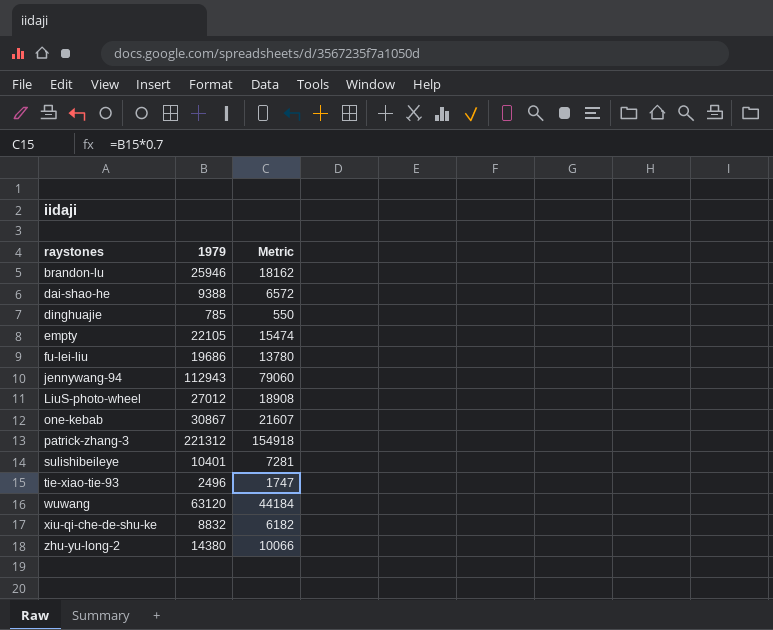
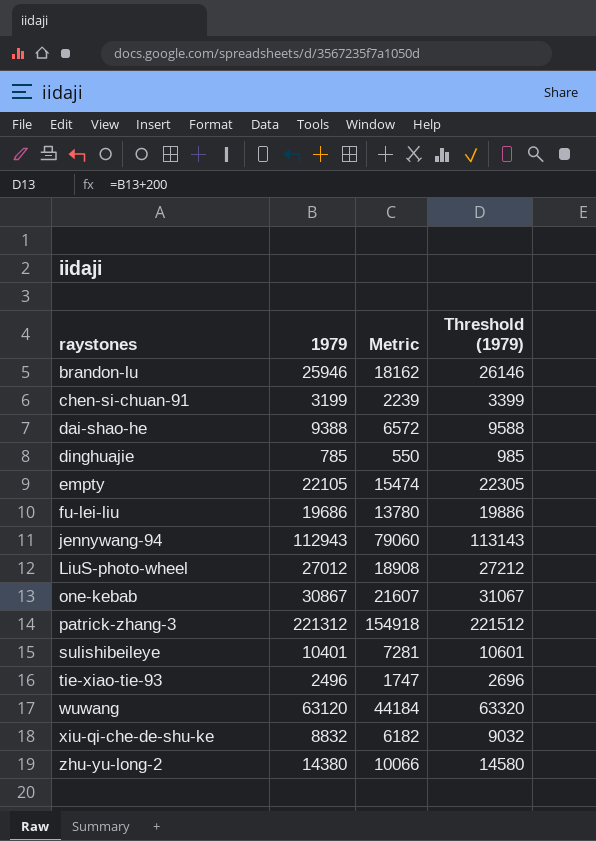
column Threshold (1979) | formula: none -> [1979] + 200
row chen-si-chuan-91: none -> 3199 | 2239 | 3399

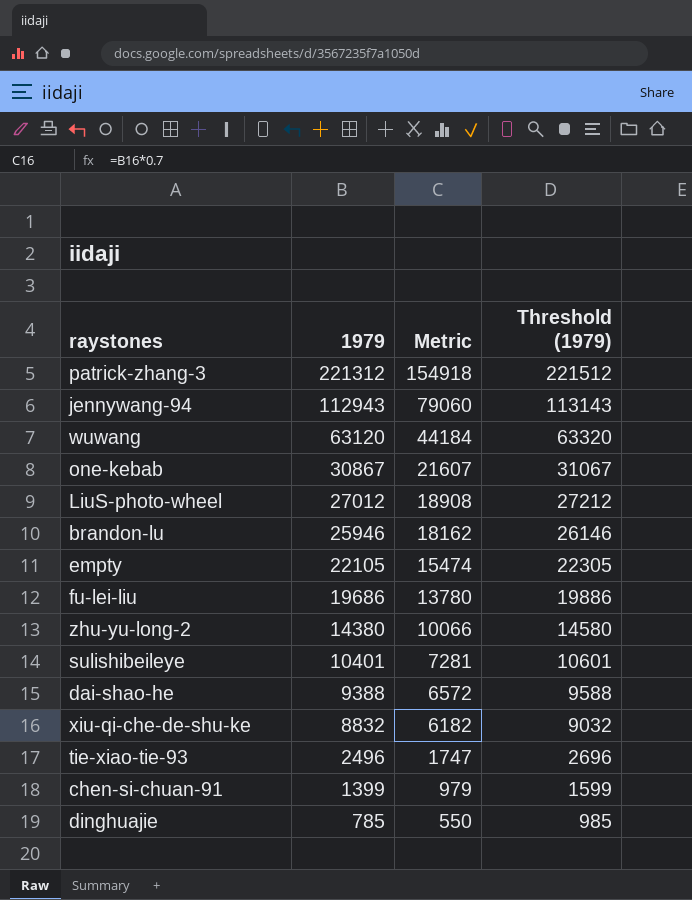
row order: raystones ascending -> 1979 descending
chen-si-chuan-91 | 1979: 3199 -> 1399
chen-si-chuan-91 | Metric: 2239 -> 979
chen-si-chuan-91 | Threshold (1979): 3399 -> 1599

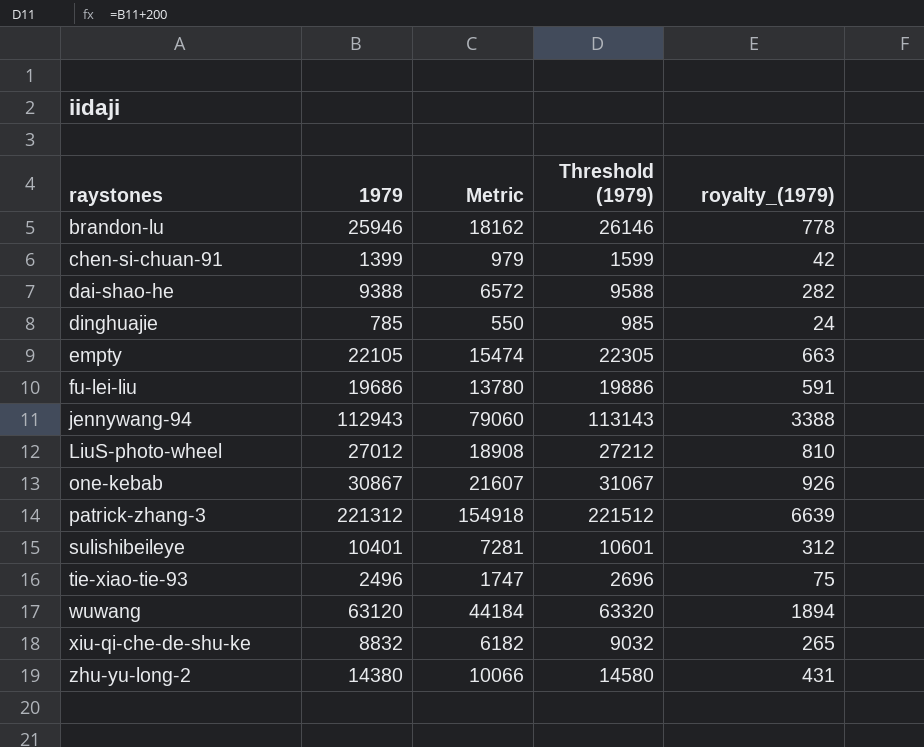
row order: 1979 descending -> raystones ascending
column royalty_(1979) | formula: none -> [1979] * 0.03

